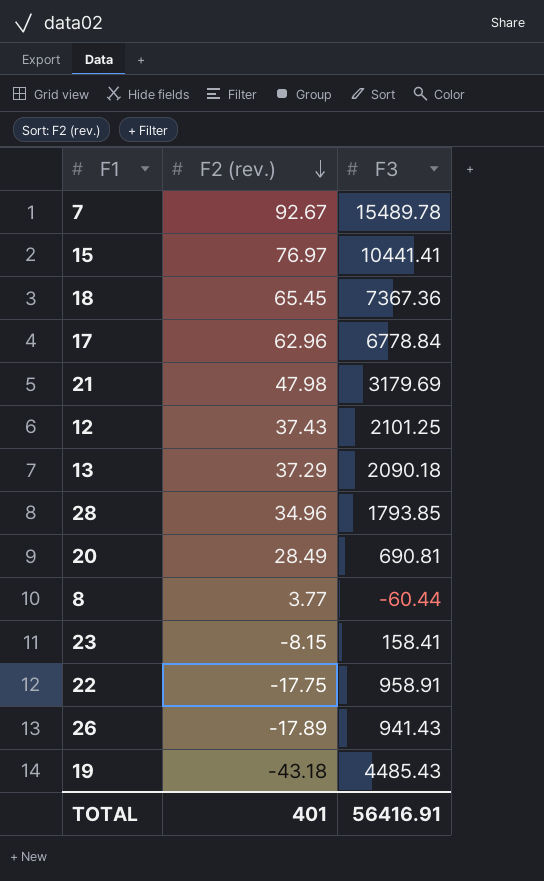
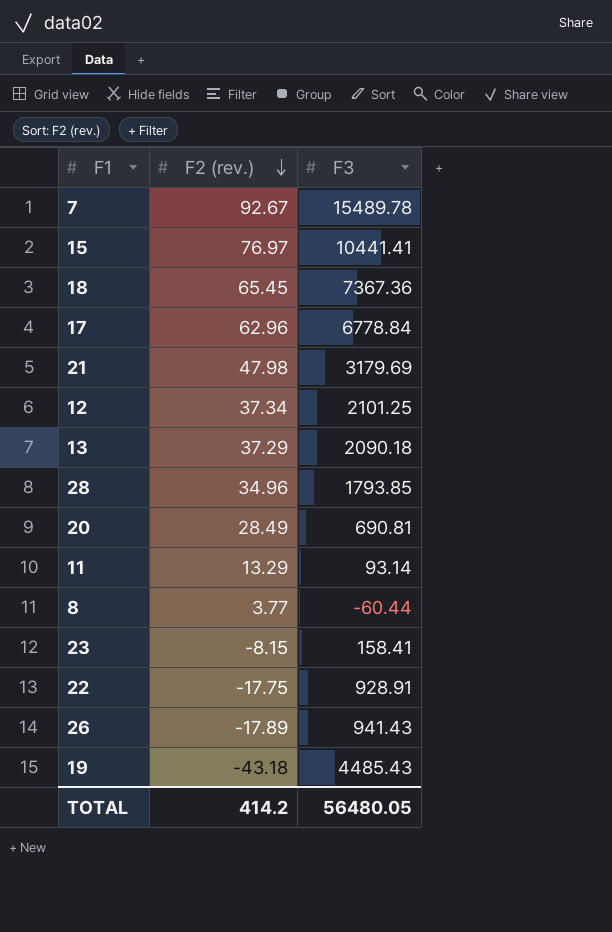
12 | F2 (rev.): 37.43 -> 37.34
row 11: none -> 13.29 | 93.14
22 | F3: 958.91 -> 928.91
TOTAL | F2 (rev.): 401 -> 414.2
TOTAL | F3: 56416.91 -> 56480.05

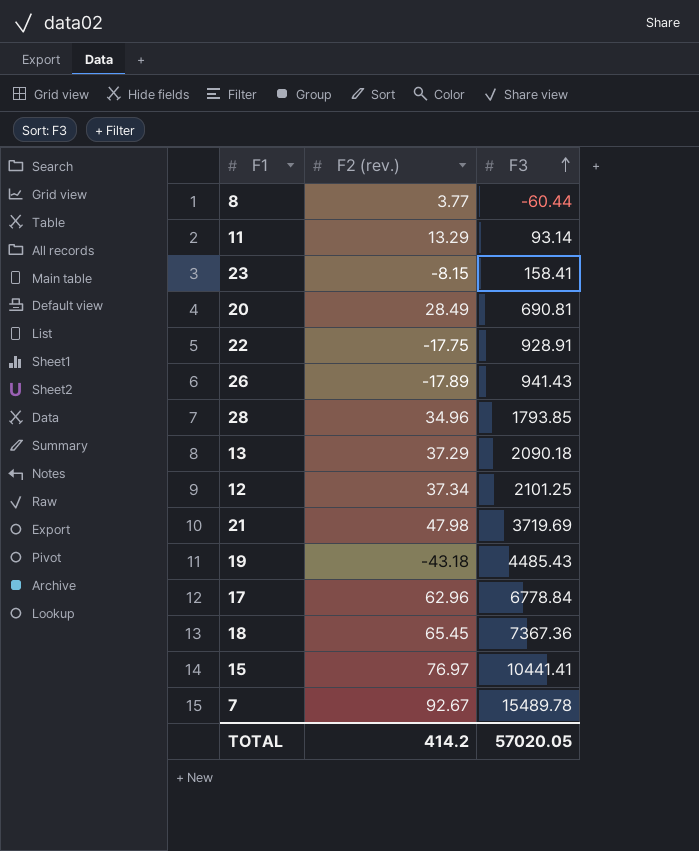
row order: F2 (rev.) descending -> F3 ascending
21 | F3: 3179.69 -> 3719.69
TOTAL | F3: 56480.05 -> 57020.05

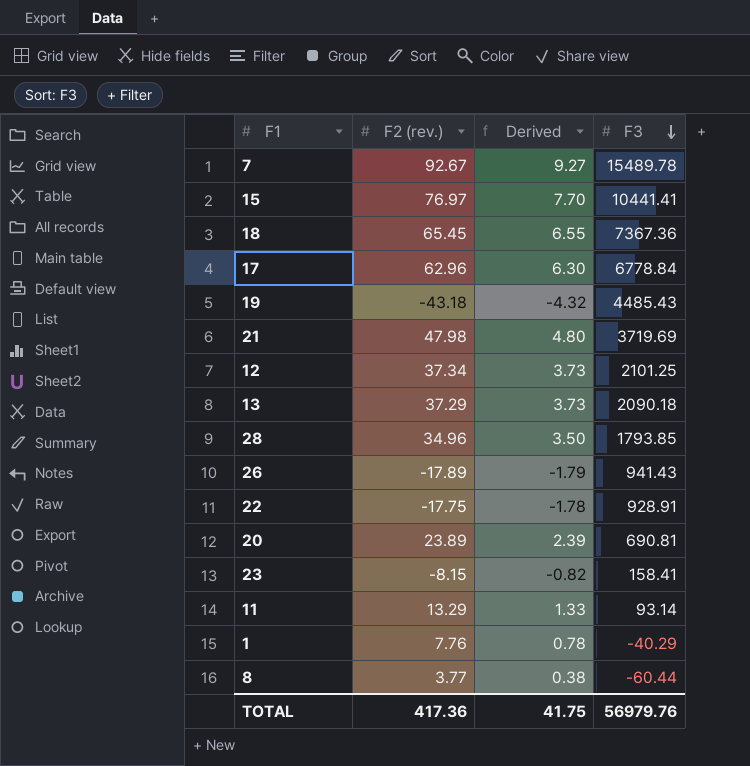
row order: F3 ascending -> F3 descending
column Derived | formula: none -> [F2 (rev.)] * 0.1
20 | F2 (rev.): 28.49 -> 23.89
row 1: none -> 7.76 | 0.78 | -40.29
TOTAL | F2 (rev.): 414.2 -> 417.36
TOTAL | F3: 57020.05 -> 56979.76

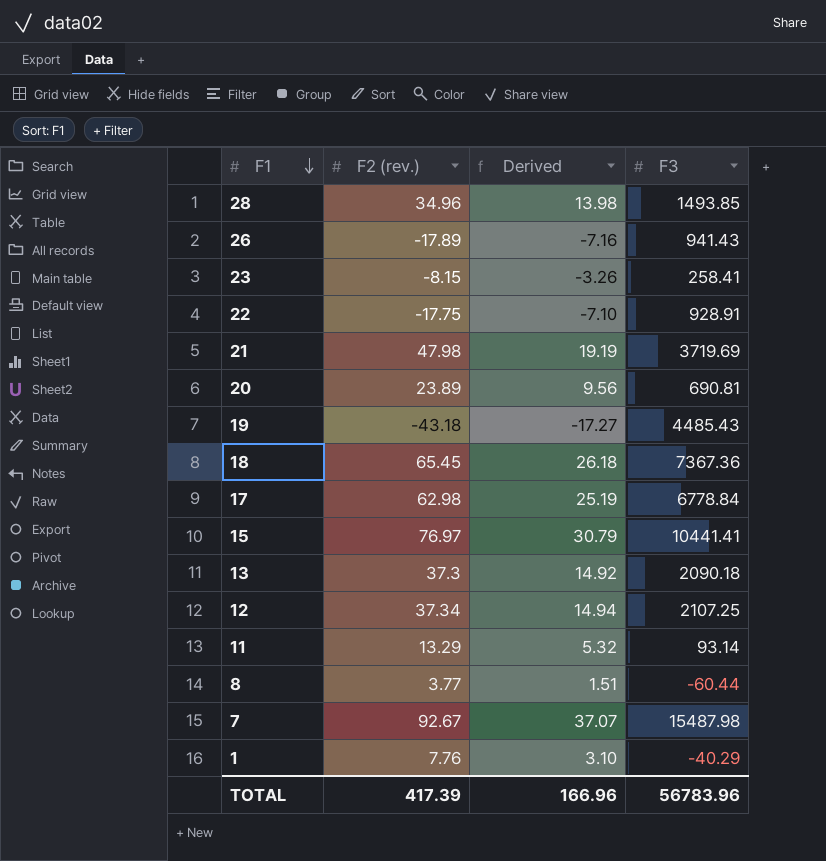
row order: F3 descending -> F1 descending
column Derived | formula: [F2 (rev.)] * 0.1 -> [F2 (rev.)] * 0.4
28 | F3: 1793.85 -> 1493.85
23 | F3: 158.41 -> 258.41
17 | F2 (rev.): 62.96 -> 62.98
13 | F2 (rev.): 37.29 -> 37.3
12 | F3: 2101.25 -> 2107.25
7 | F3: 15489.78 -> 15487.98
TOTAL | F2 (rev.): 417.36 -> 417.39
TOTAL | Derived: 41.75 -> 166.96
TOTAL | F3: 56979.76 -> 56783.96

